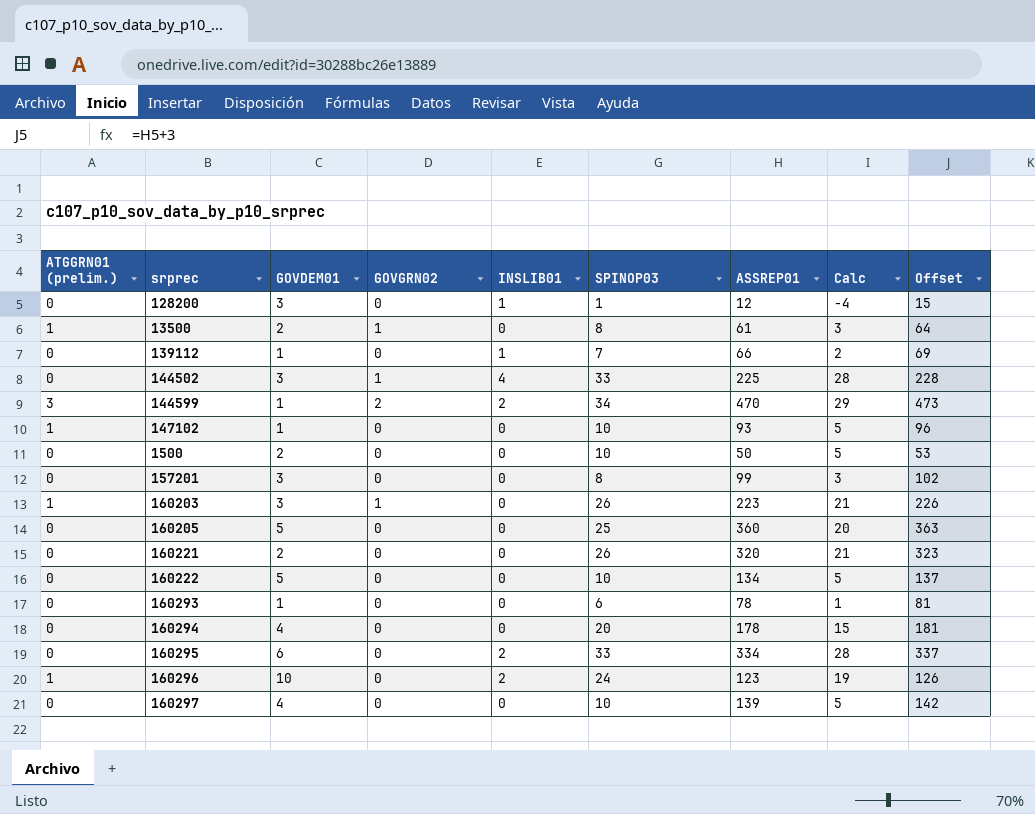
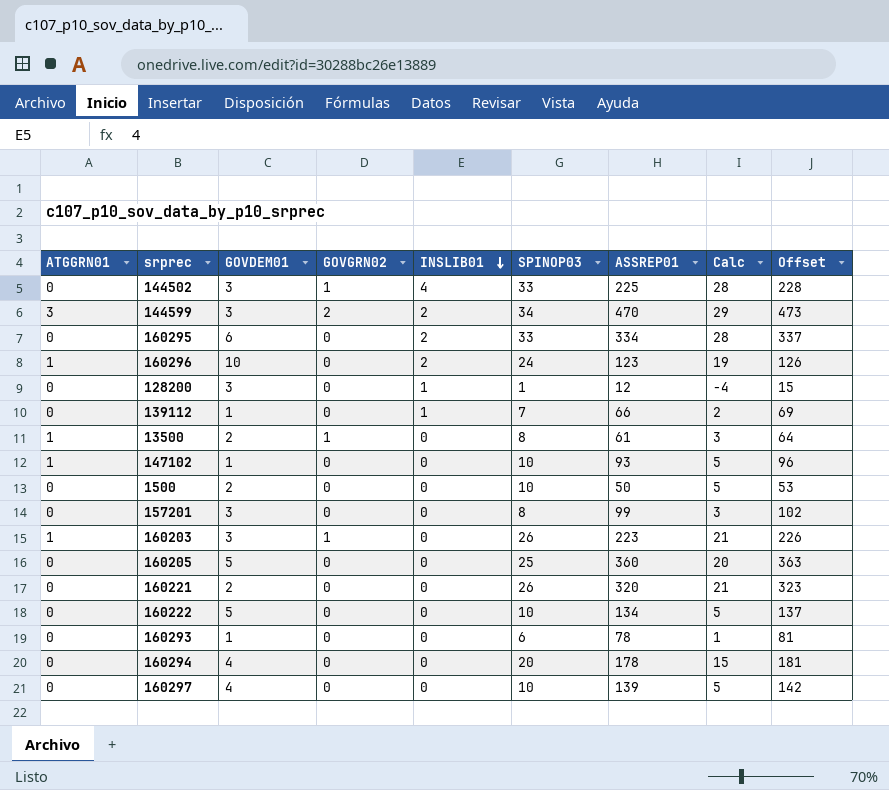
row order: none -> INSLIB01 descending
column name: ATGGRN01 (prelim.) -> ATGGRN01
144599 | GOVDEM01: 1 -> 3

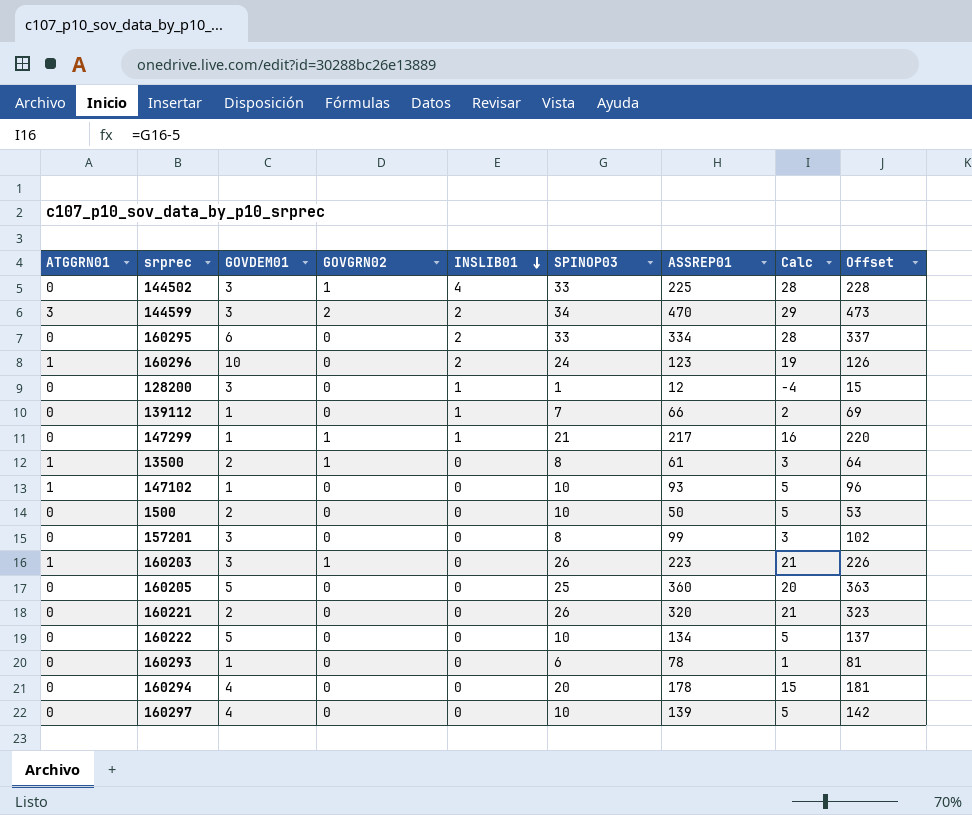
row 147299: none -> 0 | 1 | 1 | 1 | 21 | 217 | 16 | 220

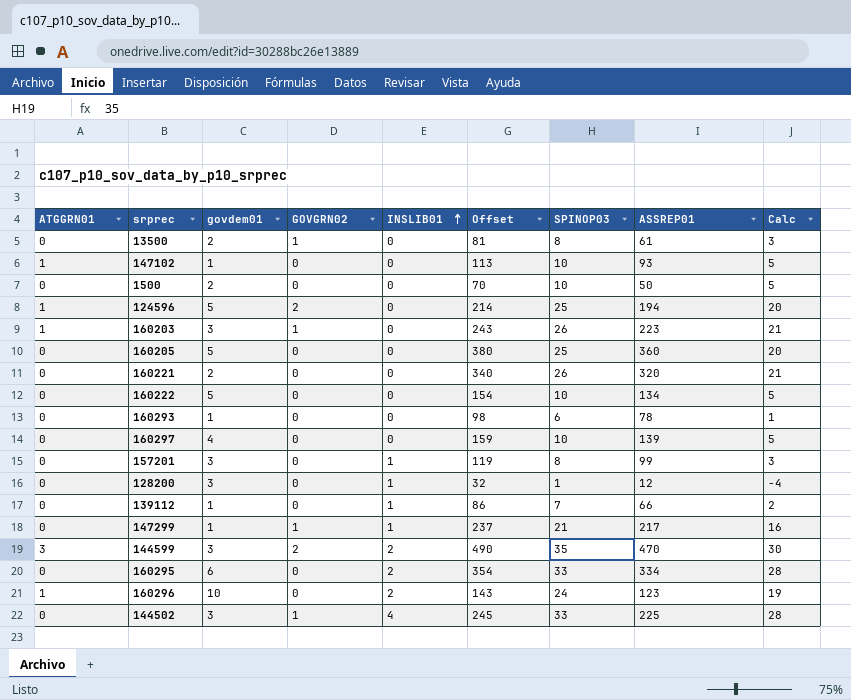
row order: INSLIB01 descending -> INSLIB01 ascending
column name: GOVDEM01 -> govdem01
column Offset | formula: [ASSREP01] + 3 -> [ASSREP01] + 20
column Offset | position: 9 -> 6
row 160294: 0 | 4 | 0 | 0 | 20 | 178 | 15 | 181 -> none
13500 | ATGGRN01: 1 -> 0
row 124596: none -> 1 | 5 | 2 | 0 | 214 | 25 | 194 | 20
157201 | INSLIB01: 0 -> 1
144599 | SPINOP03: 34 -> 35
144599 | Calc: 29 -> 30

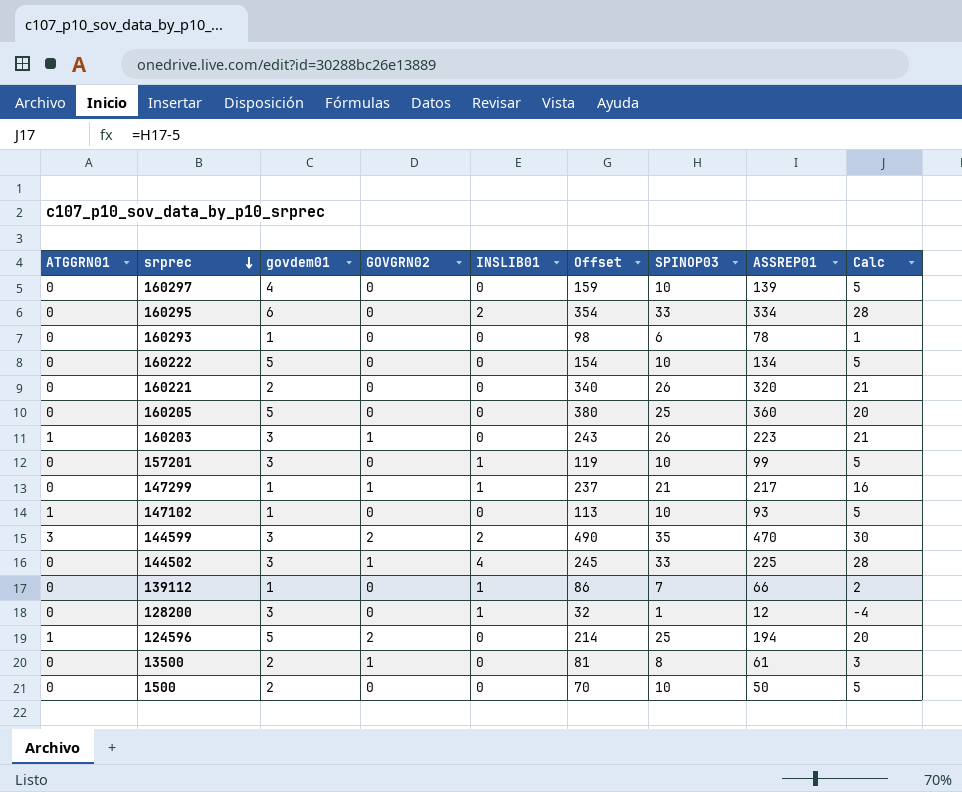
row order: INSLIB01 ascending -> srprec descending
row 160296: 1 | 10 | 0 | 2 | 143 | 24 | 123 | 19 -> none
157201 | SPINOP03: 8 -> 10
157201 | Calc: 3 -> 5

